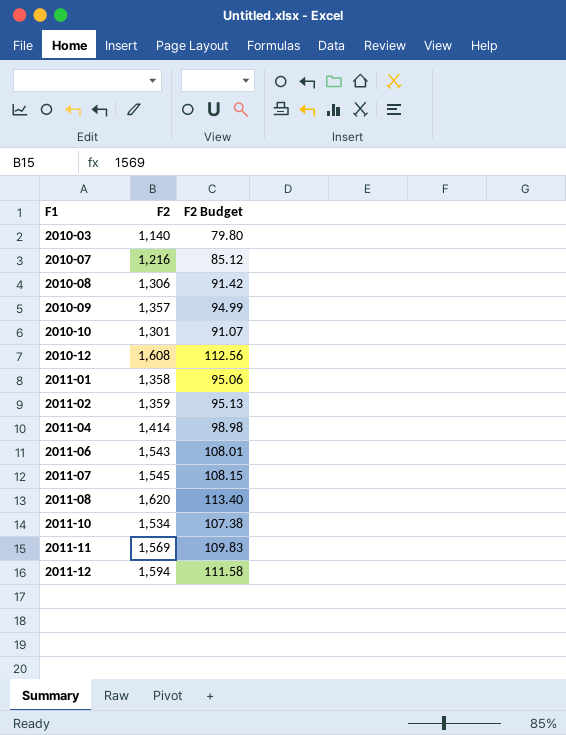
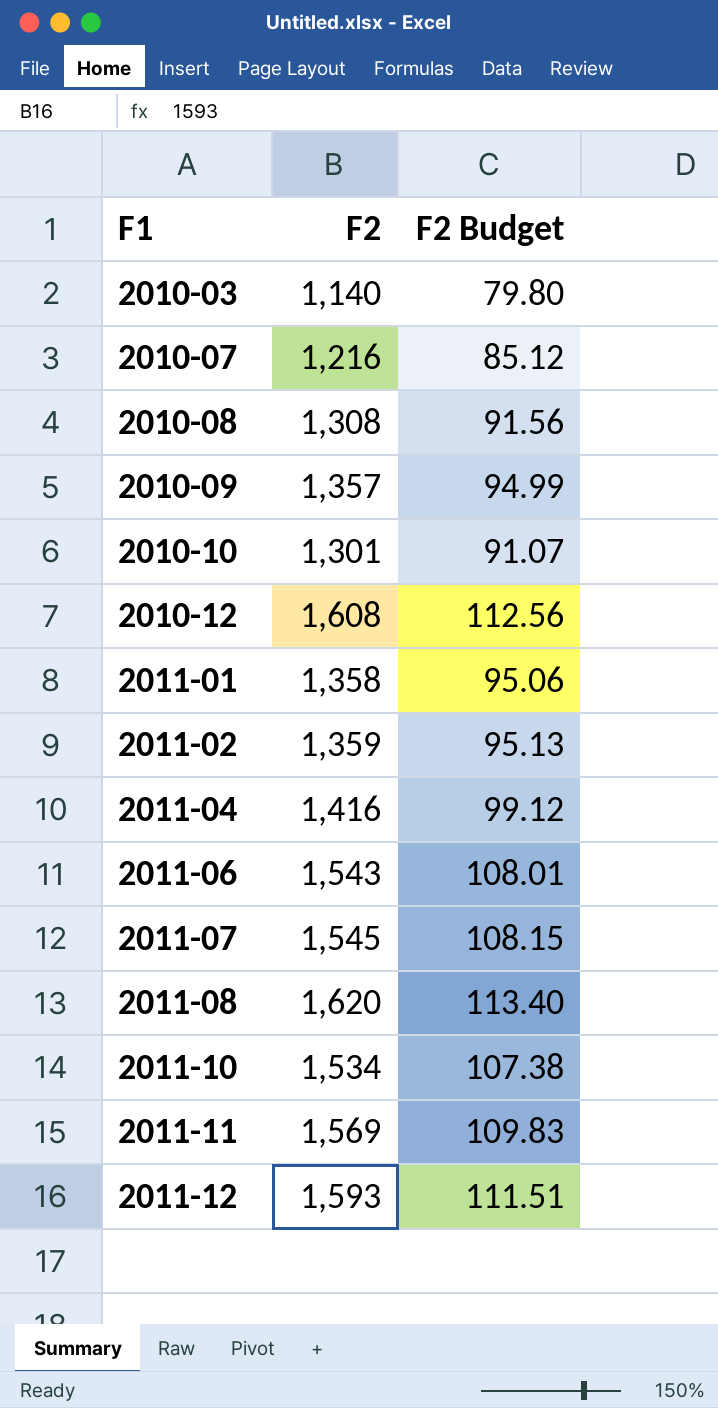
2010-08 | F2: 1,306 -> 1,308
2010-08 | F2 Budget: 91.42 -> 91.56
2011-04 | F2: 1,414 -> 1,416
2011-04 | F2 Budget: 98.98 -> 99.12
2011-12 | F2: 1,594 -> 1,593
2011-12 | F2 Budget: 111.58 -> 111.51

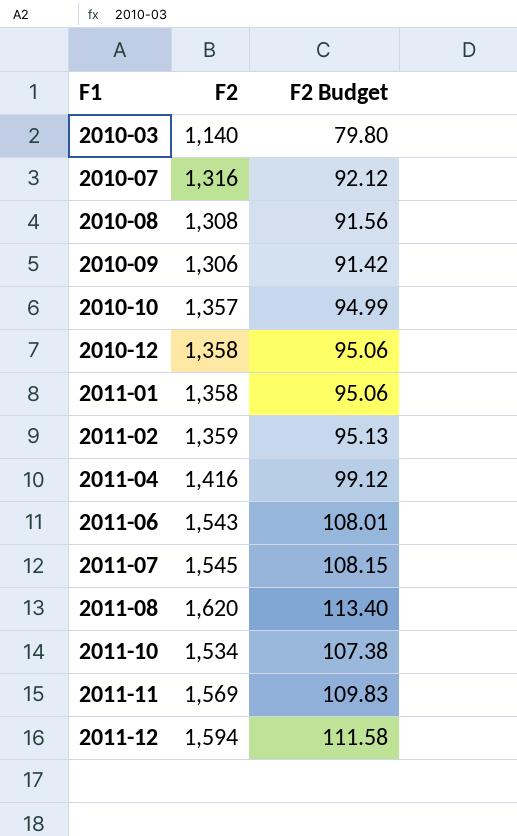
2010-07 | F2: 1,216 -> 1,316
2010-07 | F2 Budget: 85.12 -> 92.12
2010-09 | F2: 1,357 -> 1,306
2010-09 | F2 Budget: 94.99 -> 91.42
2010-10 | F2: 1,301 -> 1,357
2010-10 | F2 Budget: 91.07 -> 94.99
2010-12 | F2: 1,608 -> 1,358
2010-12 | F2 Budget: 112.56 -> 95.06
2011-12 | F2: 1,593 -> 1,594
2011-12 | F2 Budget: 111.51 -> 111.58

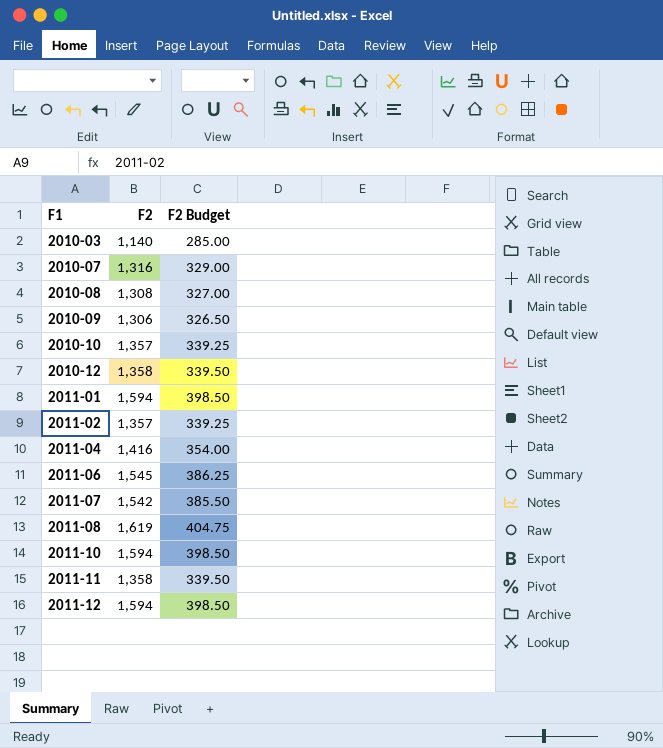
column F2 Budget | formula: [F2] * 0.07 -> [F2] * 0.25
2011-01 | F2: 1,358 -> 1,594
2011-02 | F2: 1,359 -> 1,357
2011-06 | F2: 1,543 -> 1,545
2011-07 | F2: 1,545 -> 1,542
2011-08 | F2: 1,620 -> 1,619
2011-10 | F2: 1,534 -> 1,594
2011-11 | F2: 1,569 -> 1,358

